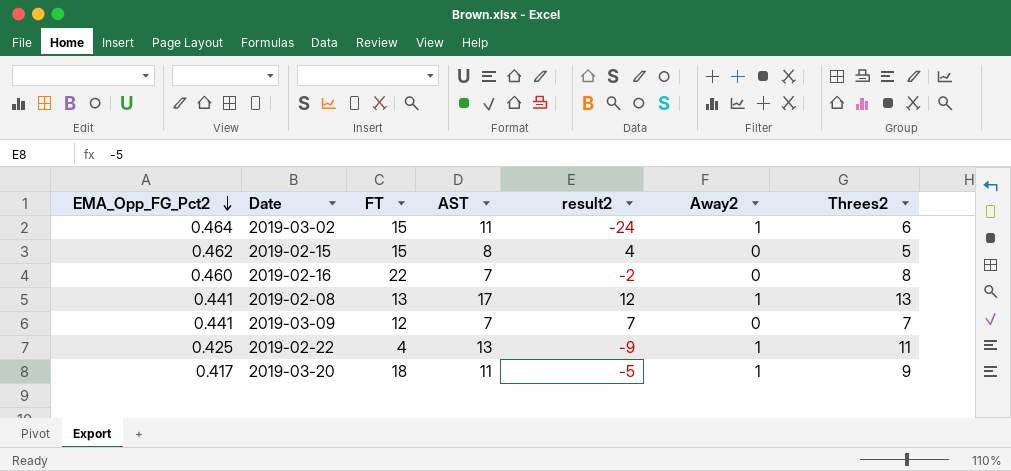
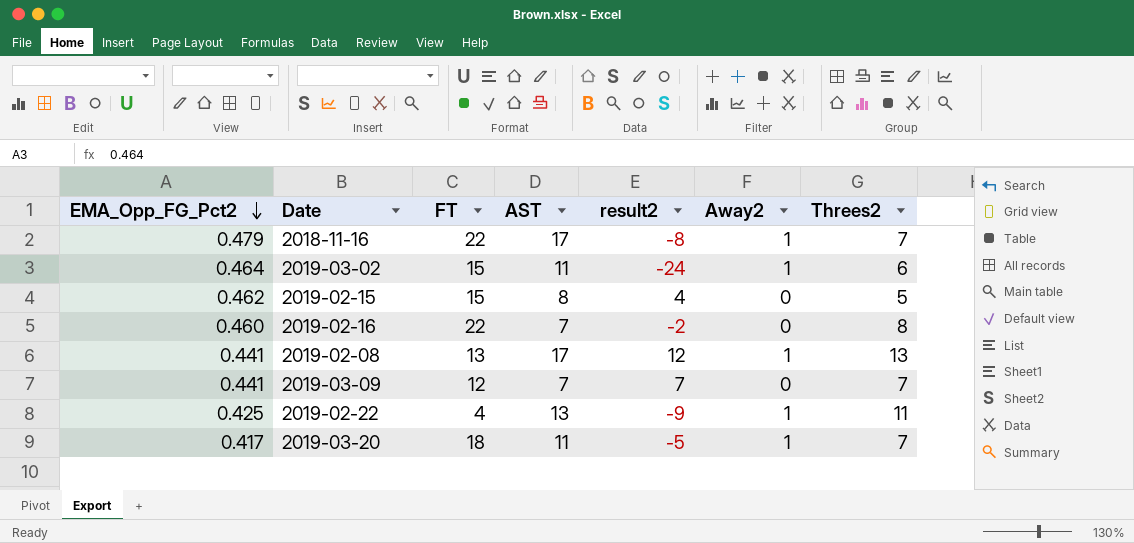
row 2018-11-16: none -> 0.479 | 22 | 17 | -8 | 1 | 7
2019-03-20 | Threes2: 9 -> 7

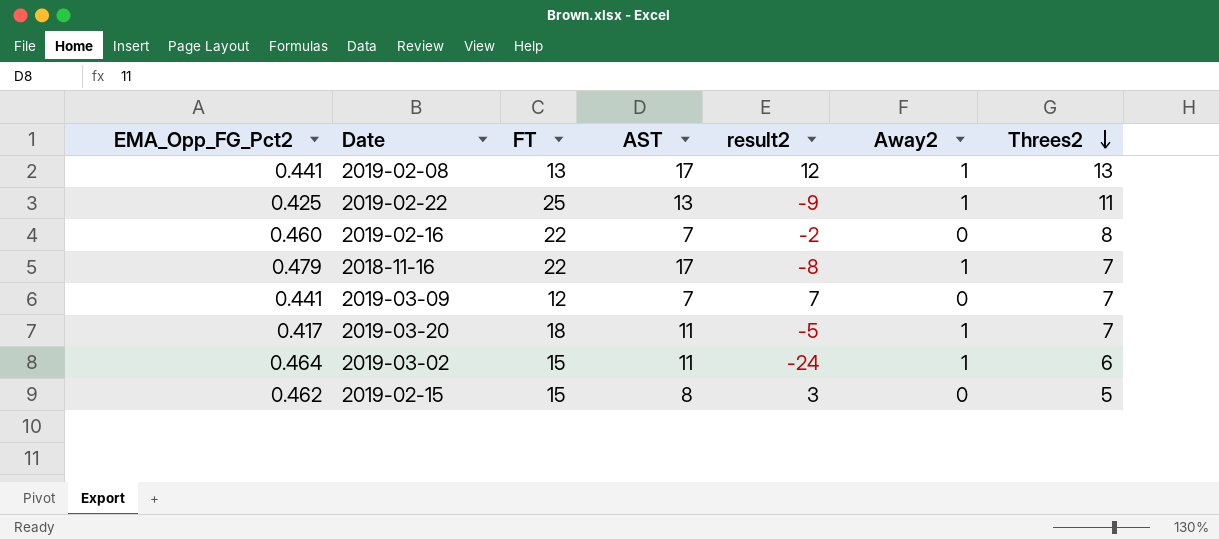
row order: EMA_Opp_FG_Pct2 descending -> Threes2 descending
2019-02-22 | FT: 4 -> 25
2019-02-15 | result2: 4 -> 3

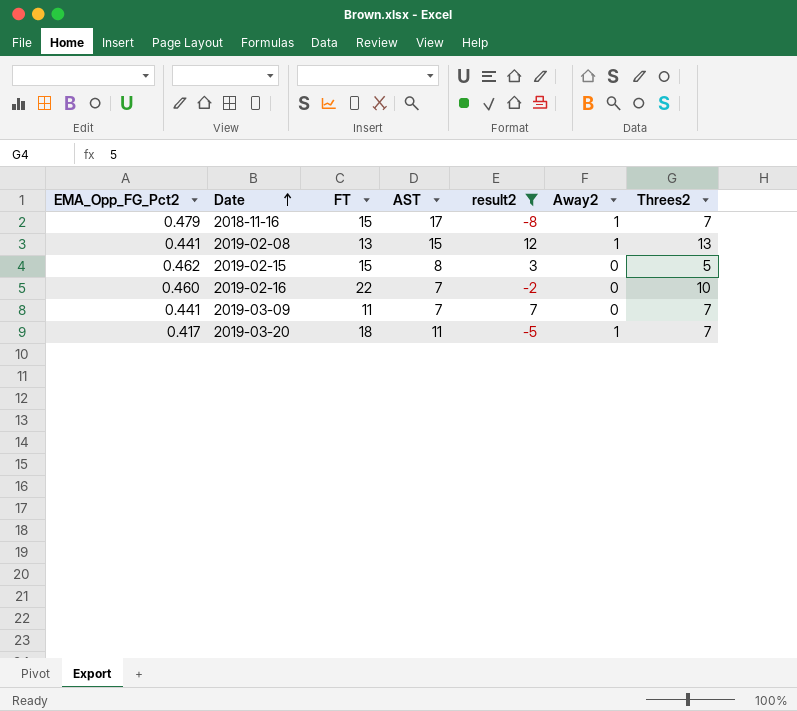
filter: none -> result2 >= -8
row order: Threes2 descending -> Date ascending
2018-11-16 | FT: 22 -> 15
2019-02-08 | AST: 17 -> 15
2019-02-16 | Threes2: 8 -> 10
2019-03-09 | FT: 12 -> 11

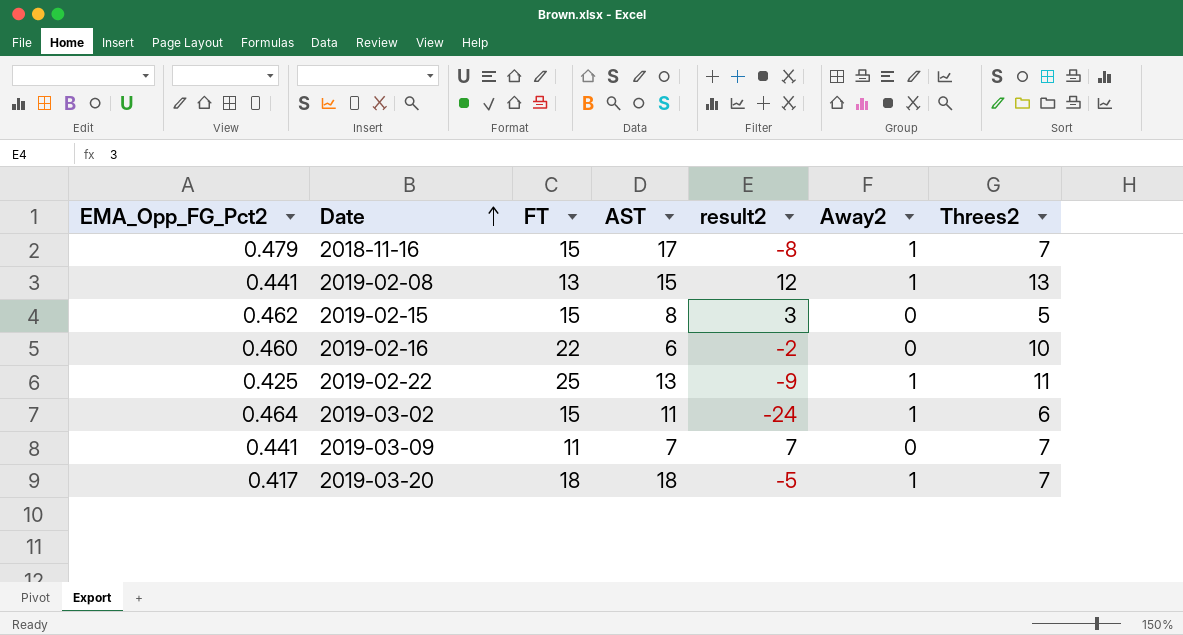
filter: result2 >= -8 -> none
2019-02-16 | AST: 7 -> 6
2019-03-20 | AST: 11 -> 18

